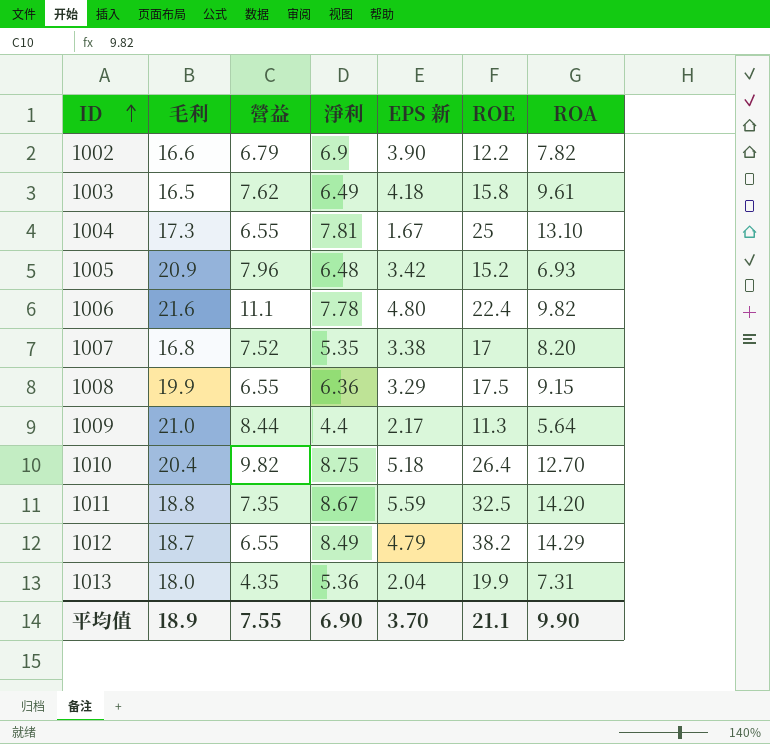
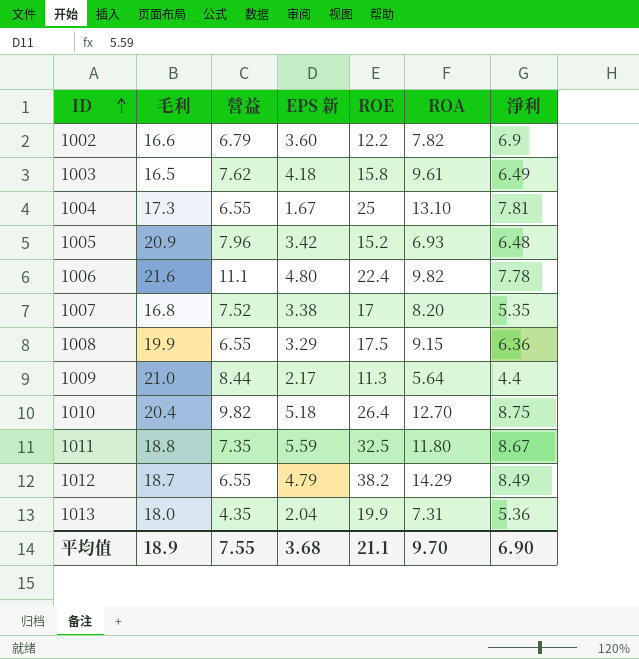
column 淨利 | position: 4 -> 7
1002 | EPS 新: 3.90 -> 3.60
1011 | ROA: 14.20 -> 11.80
平均值 | EPS 新: 3.70 -> 3.68
平均值 | ROA: 9.90 -> 9.70

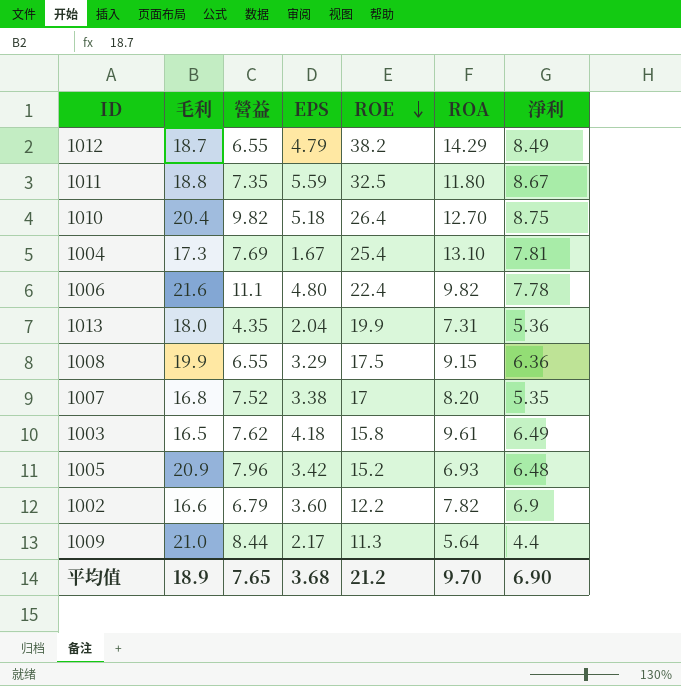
row order: ID ascending -> ROE descending
column name: EPS 新 -> EPS
1004 | 營益: 6.55 -> 7.69
1004 | ROE: 25 -> 25.4
平均值 | 營益: 7.55 -> 7.65
平均值 | ROE: 21.1 -> 21.2

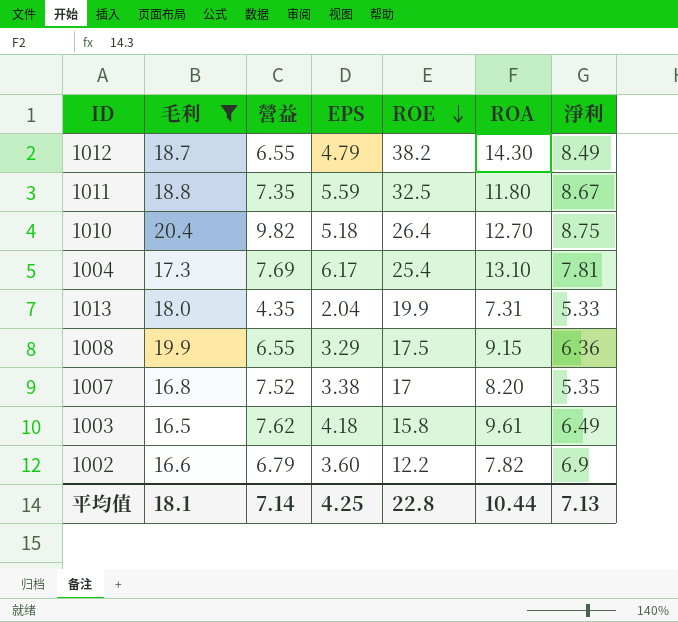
filter: none -> 毛利 <= 20.4
1012 | ROA: 14.29 -> 14.30
1004 | EPS: 1.67 -> 6.17
1013 | 淨利: 5.36 -> 5.33
平均值 | 毛利: 18.9 -> 18.1
平均值 | 營益: 7.65 -> 7.14
平均值 | EPS: 3.68 -> 4.25
平均值 | ROE: 21.2 -> 22.8
平均值 | ROA: 9.70 -> 10.44
平均值 | 淨利: 6.90 -> 7.13

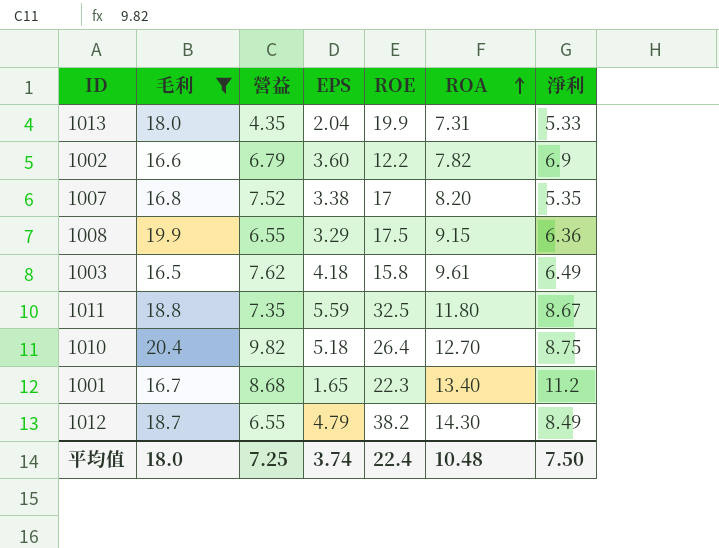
row order: ROE descending -> ROA ascending
row 1004: 17.3 | 7.69 | 6.17 | 25.4 | 13.10 | 7.81 -> none
row 1001: none -> 16.7 | 8.68 | 1.65 | 22.3 | 13.40 | 11.2
平均值 | 毛利: 18.1 -> 18.0
平均值 | 營益: 7.14 -> 7.25
平均值 | EPS: 4.25 -> 3.74
平均值 | ROE: 22.8 -> 22.4
平均值 | ROA: 10.44 -> 10.48
平均值 | 淨利: 7.13 -> 7.50

